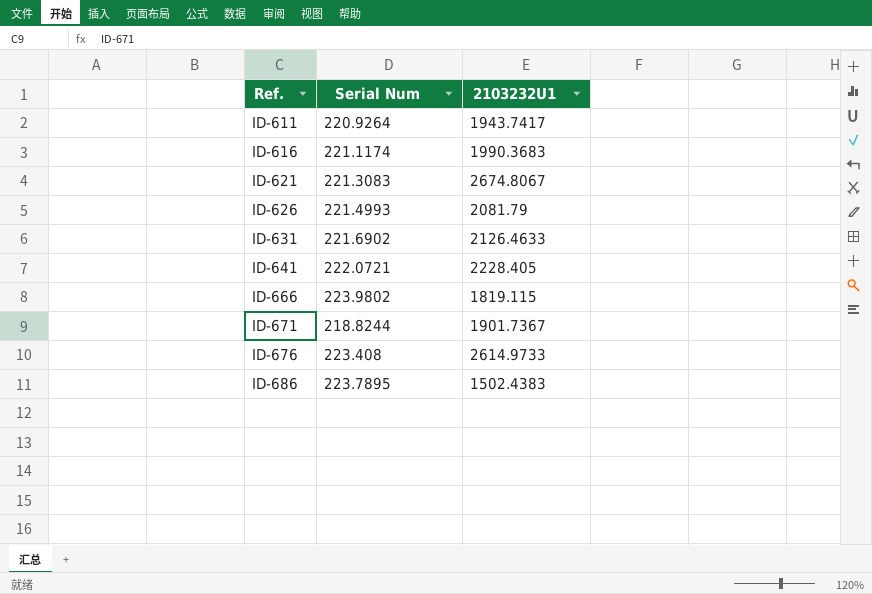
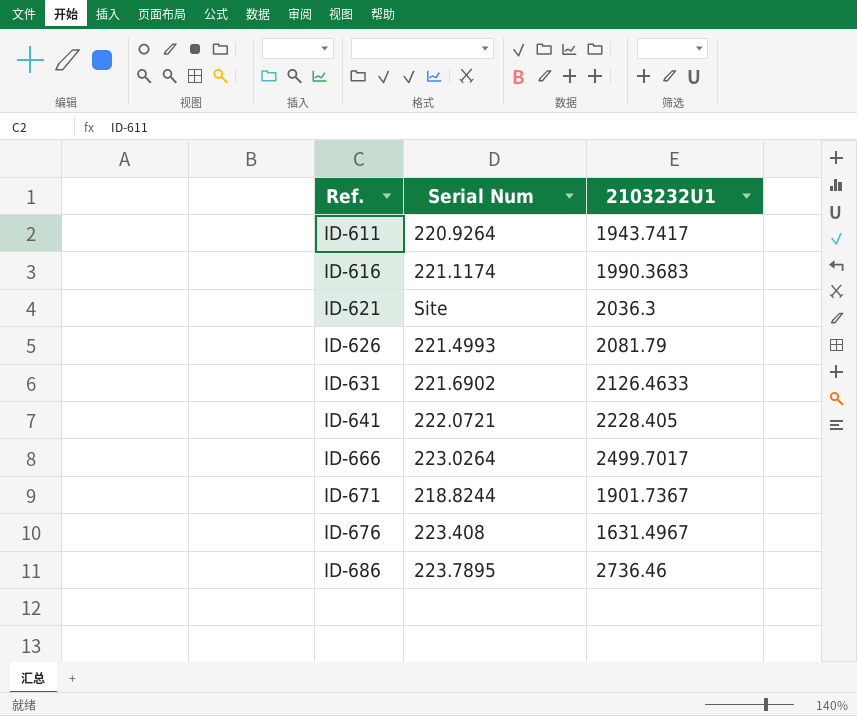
ID-621 | Serial Num: 221.3083 -> Site
ID-621 | 2103232U1: 2674.8067 -> 2036.3
ID-666 | Serial Num: 223.9802 -> 223.0264
ID-666 | 2103232U1: 1819.115 -> 2499.7017
ID-676 | 2103232U1: 2614.9733 -> 1631.4967
ID-686 | 2103232U1: 1502.4383 -> 2736.46

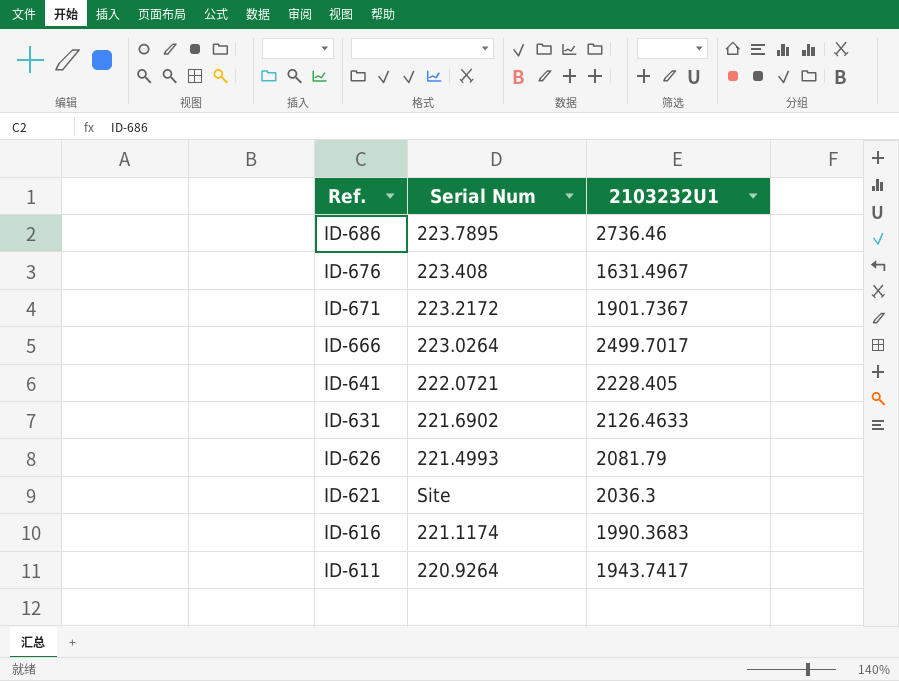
row order: Ref. ascending -> Ref. descending
ID-671 | Serial Num: 218.8244 -> 223.2172

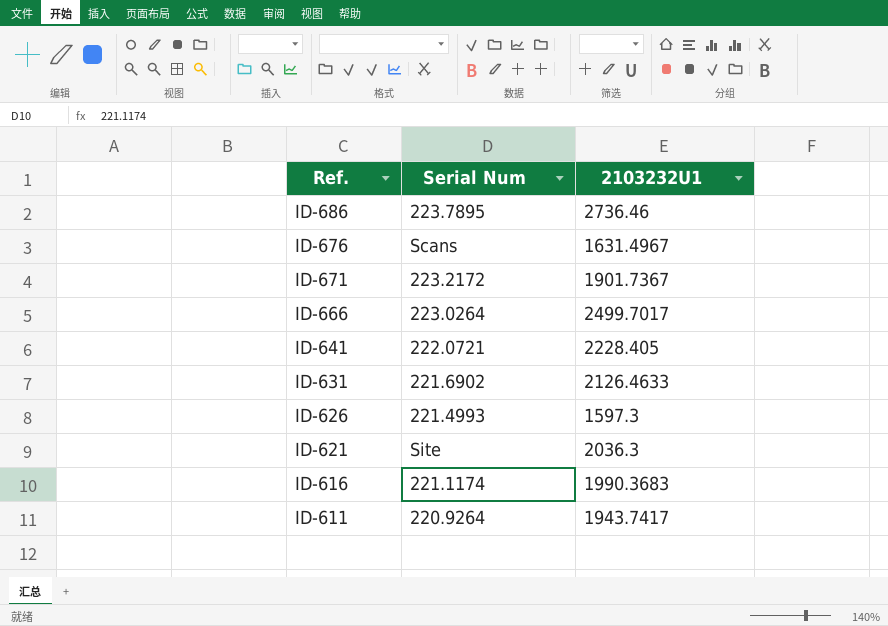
ID-676 | Serial Num: 223.408 -> Scans
ID-626 | 2103232U1: 2081.79 -> 1597.3

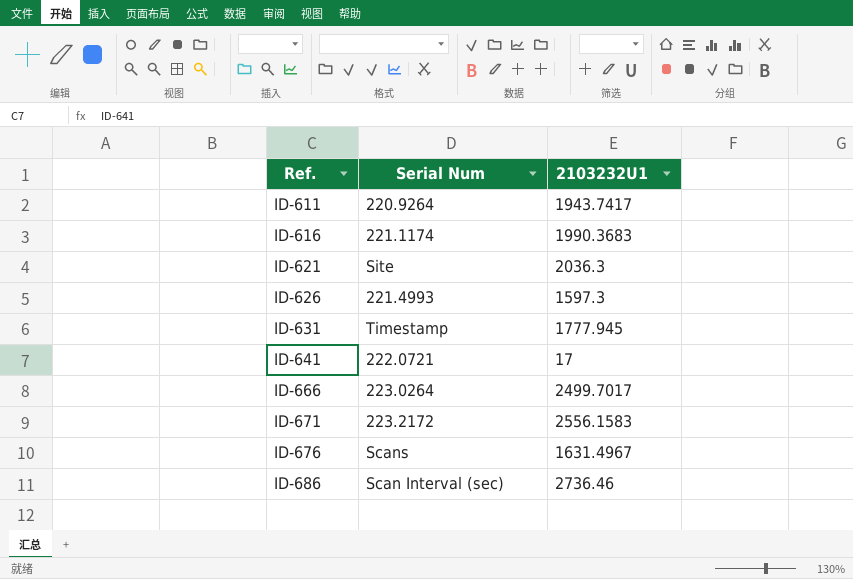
row order: Ref. descending -> Ref. ascending
ID-631 | Serial Num: 221.6902 -> Timestamp
ID-631 | 2103232U1: 2126.4633 -> 1777.945
ID-641 | 2103232U1: 2228.405 -> 17
ID-671 | 2103232U1: 1901.7367 -> 2556.1583
ID-686 | Serial Num: 223.7895 -> Scan Interval (sec)

